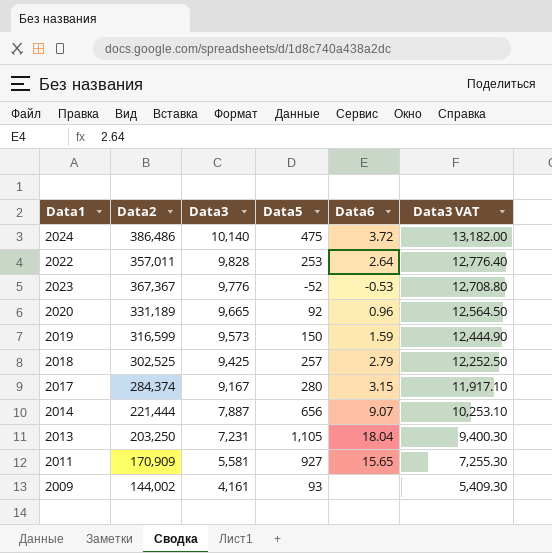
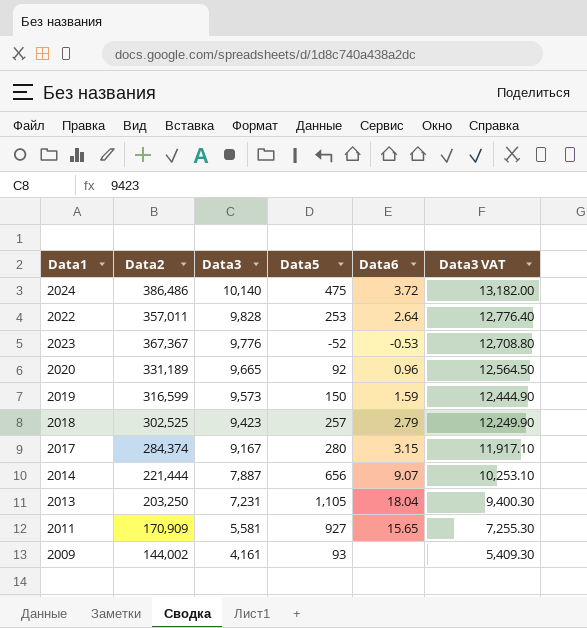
2018 | Data3: 9,425 -> 9,423
2018 | Data3 VAT: 12,252.50 -> 12,249.90

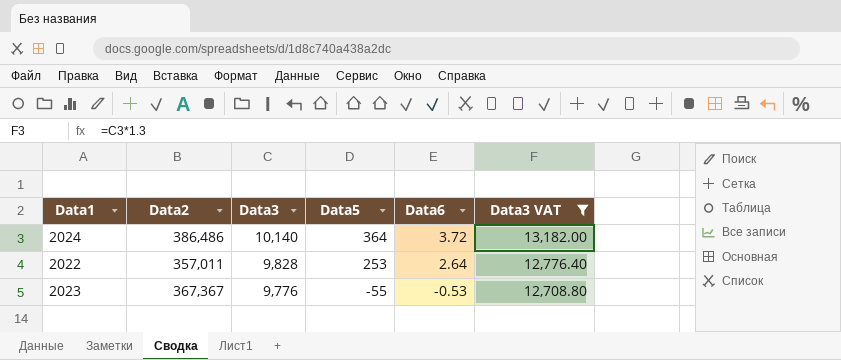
filter: none -> Data3 VAT >= 12,708.80
2024 | Data5: 475 -> 364
2023 | Data5: -52 -> -55

